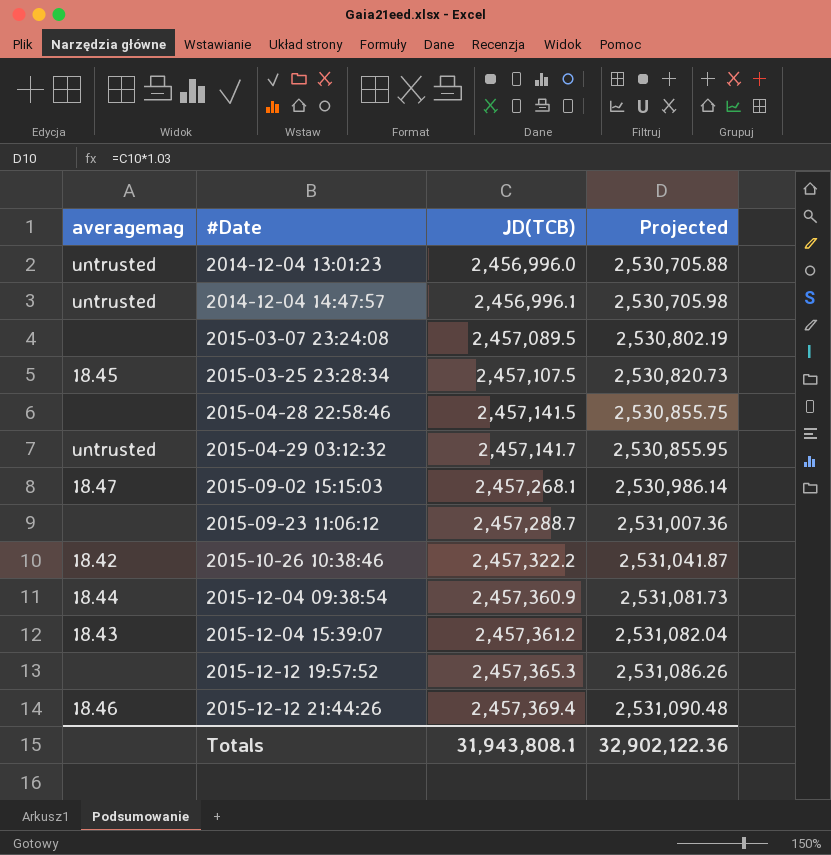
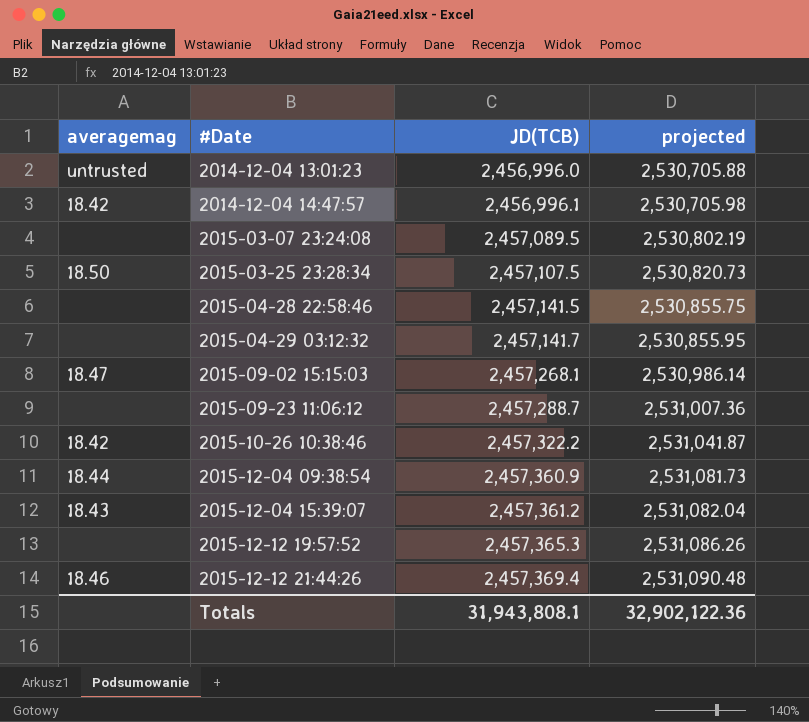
column name: Projected -> projected
2014-12-04 14:47:57 | averagemag: untrusted -> 18.42
2015-03-25 23:28:34 | averagemag: 18.45 -> 18.50
2015-04-29 03:12:32 | averagemag: untrusted -> none

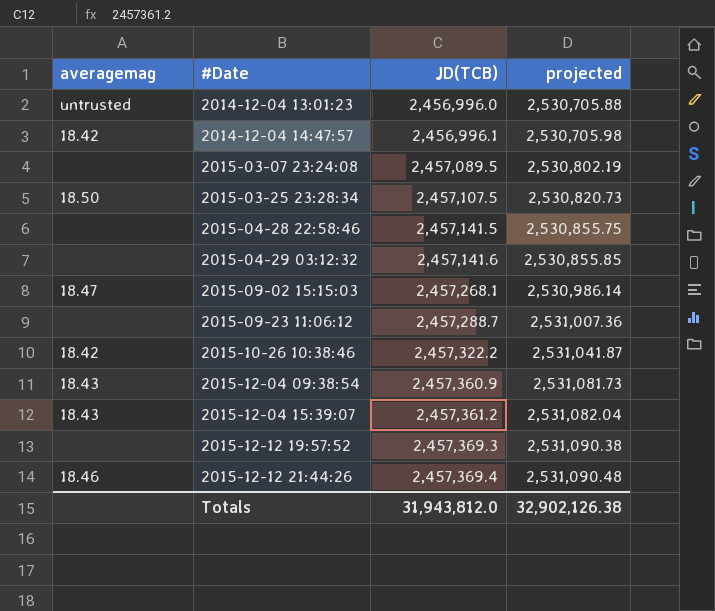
2015-04-29 03:12:32 | JD(TCB): 2,457,141.7 -> 2,457,141.6
2015-04-29 03:12:32 | projected: 2,530,855.95 -> 2,530,855.85
2015-12-04 09:38:54 | averagemag: 18.44 -> 18.43
2015-12-12 19:57:52 | JD(TCB): 2,457,365.3 -> 2,457,369.3
2015-12-12 19:57:52 | projected: 2,531,086.26 -> 2,531,090.38
Totals | JD(TCB): 31,943,808.1 -> 31,943,812.0
Totals | projected: 32,902,122.36 -> 32,902,126.38

